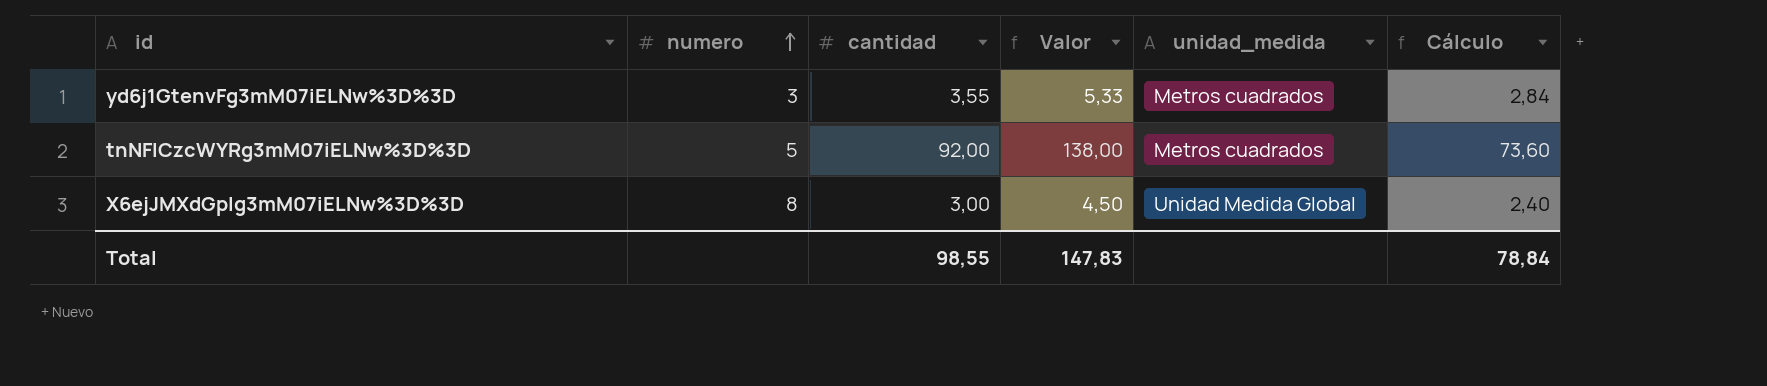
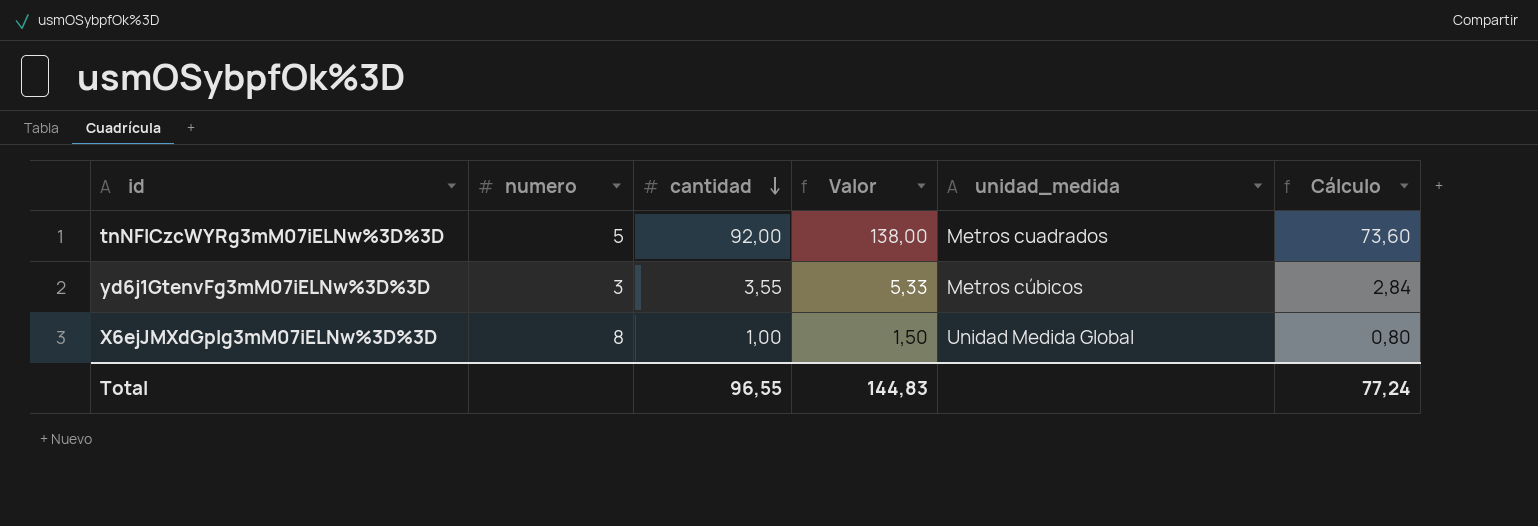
row order: numero ascending -> cantidad descending
yd6j1GtenvFg3mM07iELNw%3D%3D | unidad_medida: Metros cuadrados -> Metros cúbicos
X6ejJMXdGplg3mM07iELNw%3D%3D | cantidad: 3,00 -> 1,00
X6ejJMXdGplg3mM07iELNw%3D%3D | Valor: 4,50 -> 1,50
X6ejJMXdGplg3mM07iELNw%3D%3D | Cálculo: 2,40 -> 0,80
Total | cantidad: 98,55 -> 96,55
Total | Valor: 147,83 -> 144,83
Total | Cálculo: 78,84 -> 77,24

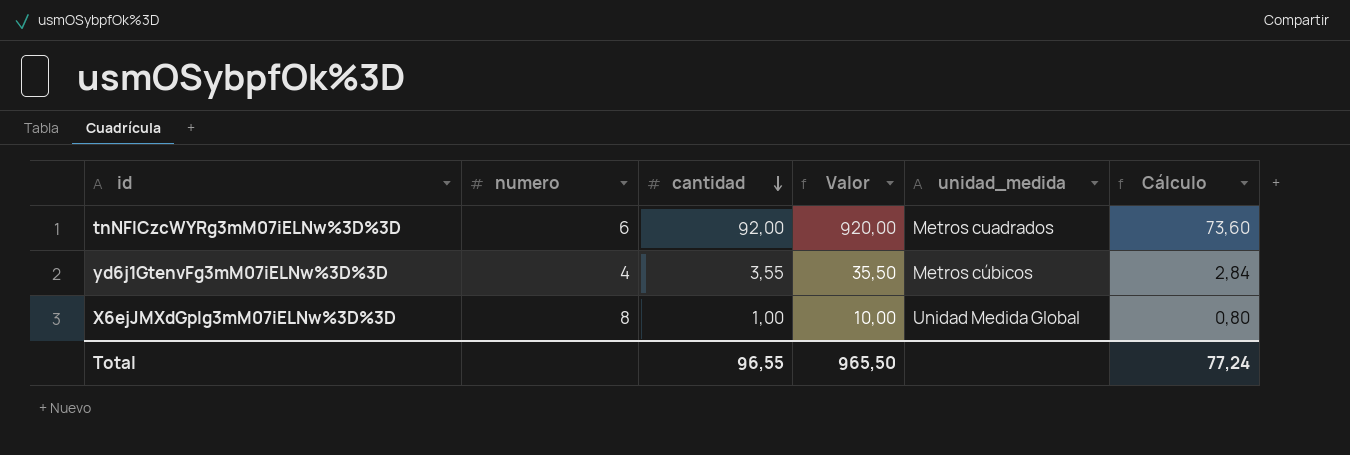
column Valor | formula: [cantidad] * 1,5 -> [cantidad] * 10
tnNFICzcWYRg3mM07iELNw%3D%3D | numero: 5 -> 6
yd6j1GtenvFg3mM07iELNw%3D%3D | numero: 3 -> 4
Total | Valor: 144,83 -> 965,50

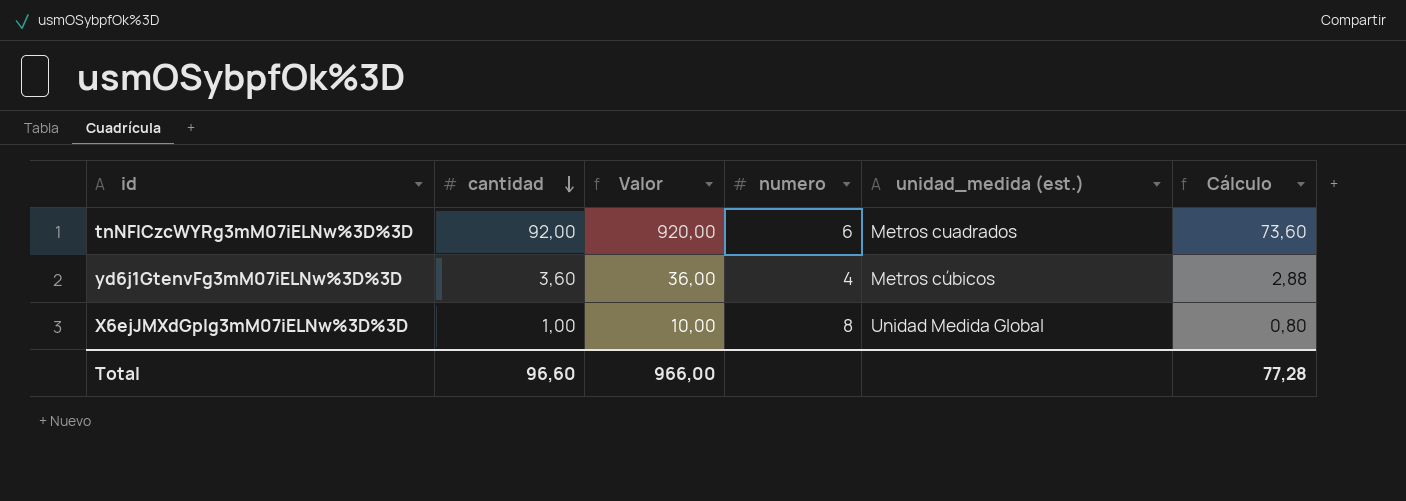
column numero | position: 2 -> 4
column name: unidad_medida -> unidad_medida (est.)
yd6j1GtenvFg3mM07iELNw%3D%3D | cantidad: 3,55 -> 3,60
yd6j1GtenvFg3mM07iELNw%3D%3D | Valor: 35,50 -> 36,00
yd6j1GtenvFg3mM07iELNw%3D%3D | Cálculo: 2,84 -> 2,88
Total | cantidad: 96,55 -> 96,60
Total | Valor: 965,50 -> 966,00
Total | Cálculo: 77,24 -> 77,28

